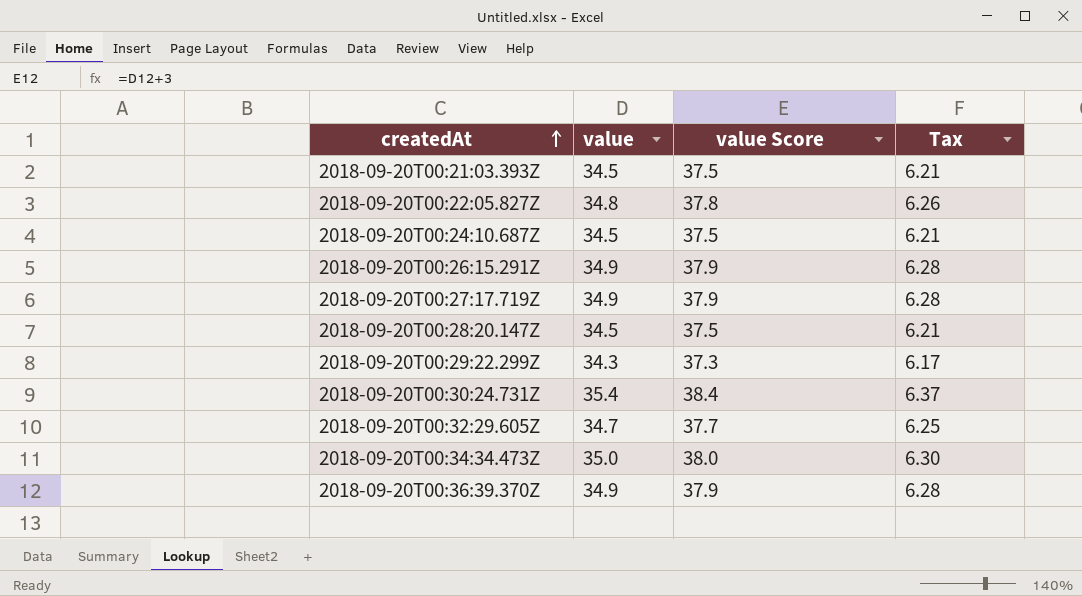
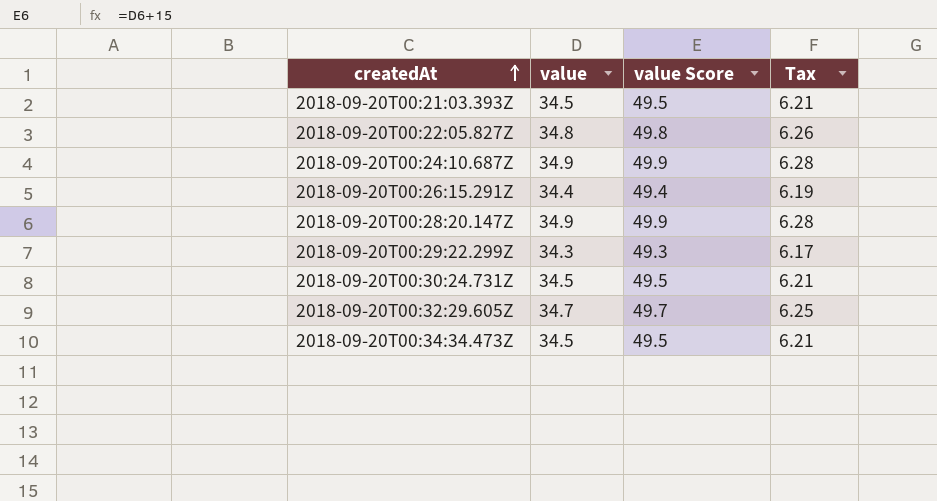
column value Score | formula: [value] + 3 -> [value] + 15
row 2018-09-20T00:27:17.719Z: 34.9 | 37.9 | 6.28 -> none
row 2018-09-20T00:36:39.370Z: 34.9 | 37.9 | 6.28 -> none
2018-09-20T00:24:10.687Z | value: 34.5 -> 34.9
2018-09-20T00:24:10.687Z | Tax: 6.21 -> 6.28
2018-09-20T00:26:15.291Z | value: 34.9 -> 34.4
2018-09-20T00:26:15.291Z | Tax: 6.28 -> 6.19
2018-09-20T00:28:20.147Z | value: 34.5 -> 34.9
2018-09-20T00:28:20.147Z | Tax: 6.21 -> 6.28
2018-09-20T00:30:24.731Z | value: 35.4 -> 34.5
2018-09-20T00:30:24.731Z | Tax: 6.37 -> 6.21
2018-09-20T00:34:34.473Z | value: 35.0 -> 34.5
2018-09-20T00:34:34.473Z | Tax: 6.30 -> 6.21

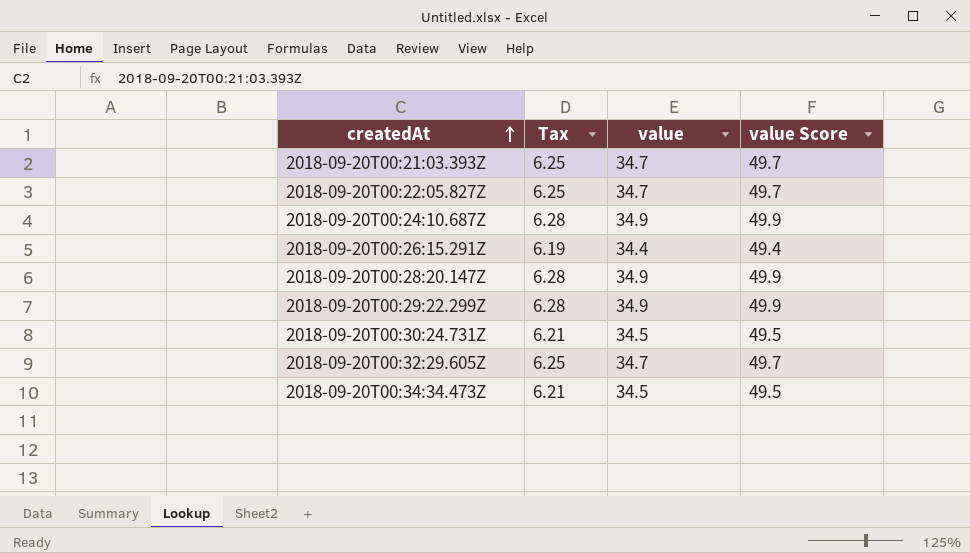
column Tax | position: 4 -> 2
2018-09-20T00:21:03.393Z | Tax: 6.21 -> 6.25
2018-09-20T00:21:03.393Z | value: 34.5 -> 34.7
2018-09-20T00:21:03.393Z | value Score: 49.5 -> 49.7
2018-09-20T00:22:05.827Z | Tax: 6.26 -> 6.25
2018-09-20T00:22:05.827Z | value: 34.8 -> 34.7
2018-09-20T00:22:05.827Z | value Score: 49.8 -> 49.7
2018-09-20T00:29:22.299Z | Tax: 6.17 -> 6.28
2018-09-20T00:29:22.299Z | value: 34.3 -> 34.9
2018-09-20T00:29:22.299Z | value Score: 49.3 -> 49.9

